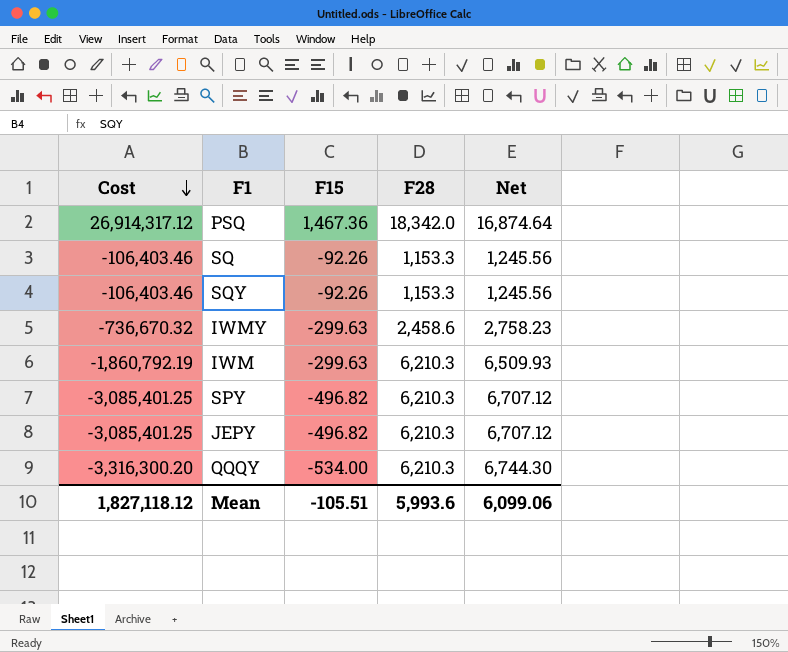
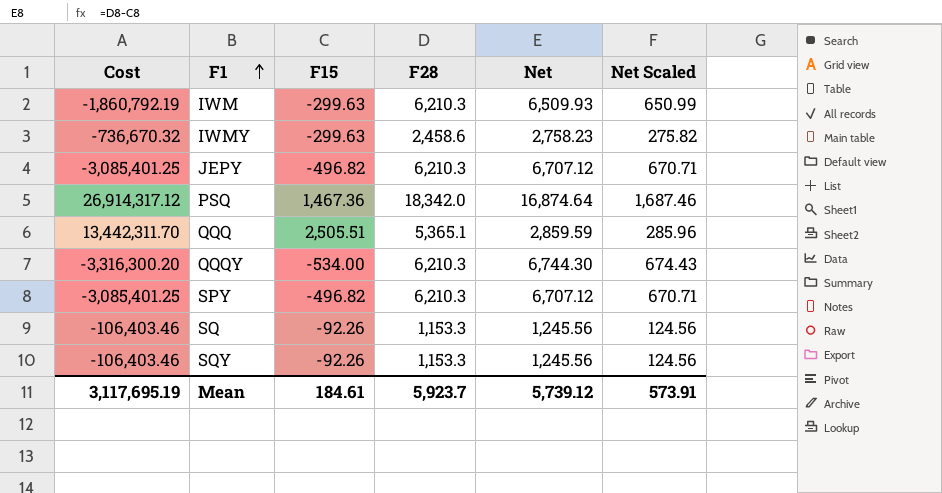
row order: Cost descending -> F1 ascending
column Net Scaled | formula: none -> [Net] * 0.1
row QQQ: none -> 13,442,311.70 | 2,505.51 | 5,365.1 | 2,859.59 | 285.96
Mean | Cost: 1,827,118.12 -> 3,117,695.19
Mean | F15: -105.51 -> 184.61
Mean | F28: 5,993.6 -> 5,923.7
Mean | Net: 6,099.06 -> 5,739.12

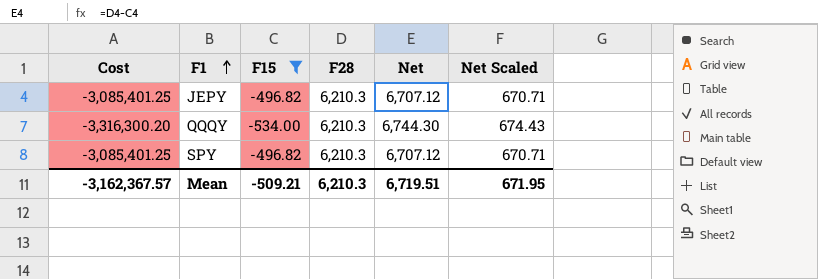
filter: none -> F15 <= -496.82
Mean | Cost: 3,117,695.19 -> -3,162,367.57
Mean | F15: 184.61 -> -509.21
Mean | F28: 5,923.7 -> 6,210.3
Mean | Net: 5,739.12 -> 6,719.51
Mean | Net Scaled: 573.91 -> 671.95

